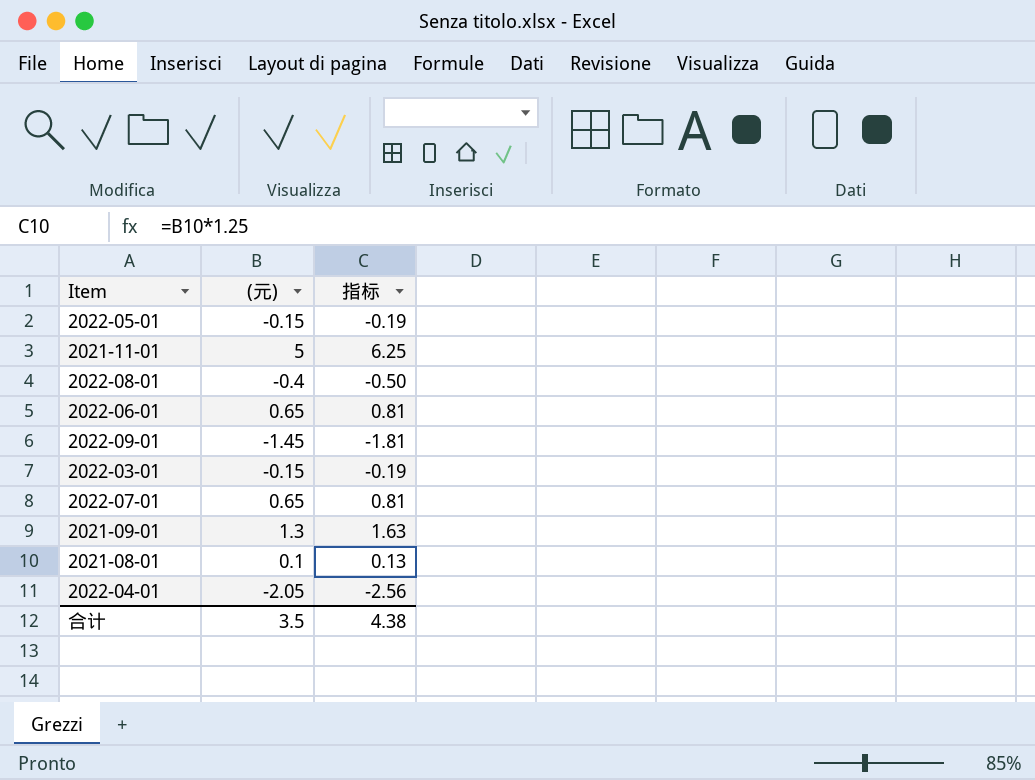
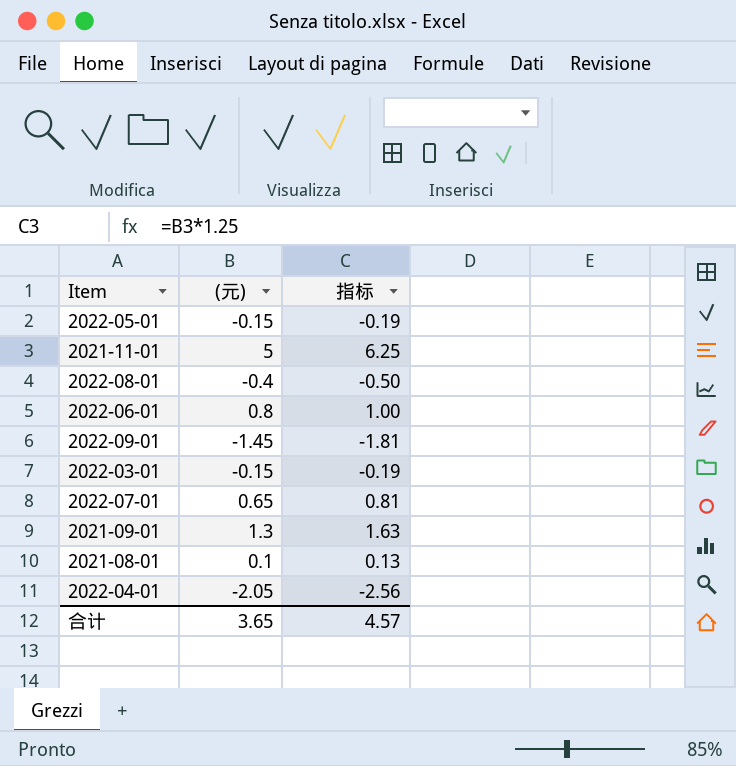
2022-06-01 | (元): 0.65 -> 0.8
2022-06-01 | 指标: 0.81 -> 1.00
合计 | (元): 3.5 -> 3.65
合计 | 指标: 4.38 -> 4.57

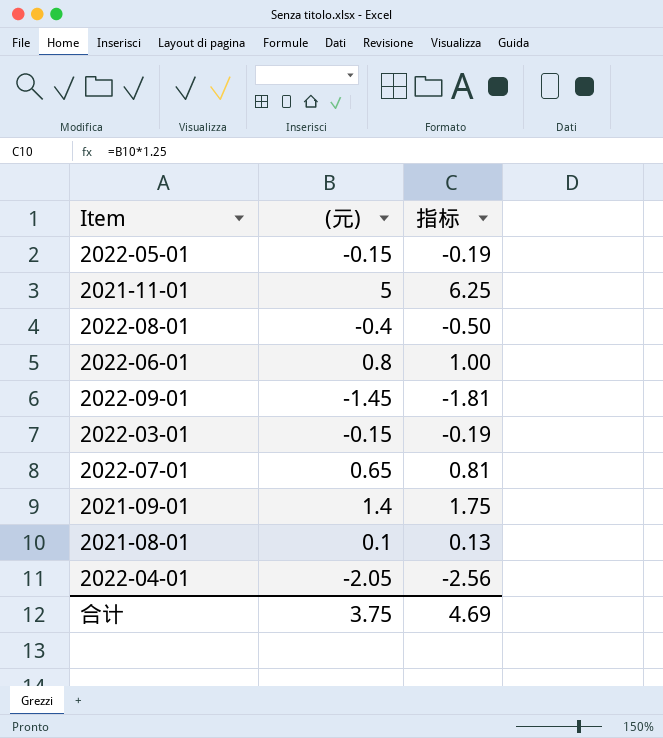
2021-09-01 | (元): 1.3 -> 1.4
2021-09-01 | 指标: 1.63 -> 1.75
合计 | (元): 3.65 -> 3.75
合计 | 指标: 4.57 -> 4.69

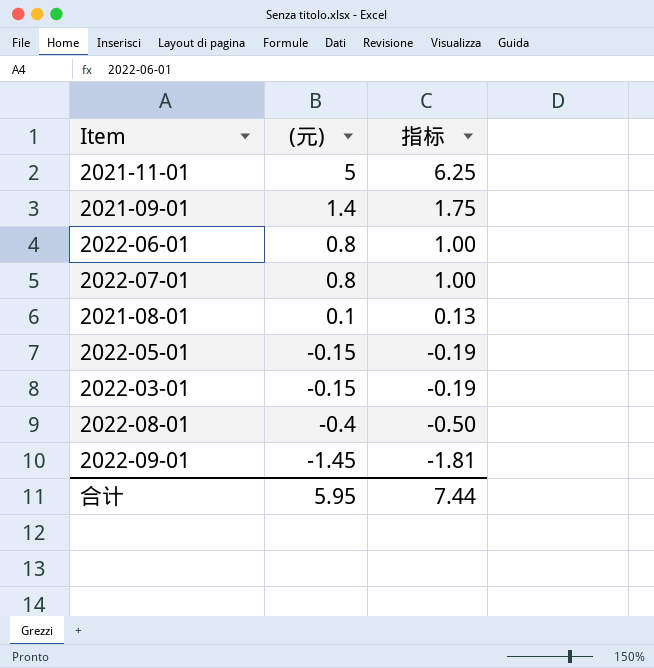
row order: none -> (元) descending
row 2022-04-01: -2.05 | -2.56 -> none
2022-07-01 | (元): 0.65 -> 0.8
2022-07-01 | 指标: 0.81 -> 1.00
合计 | (元): 3.75 -> 5.95
合计 | 指标: 4.69 -> 7.44

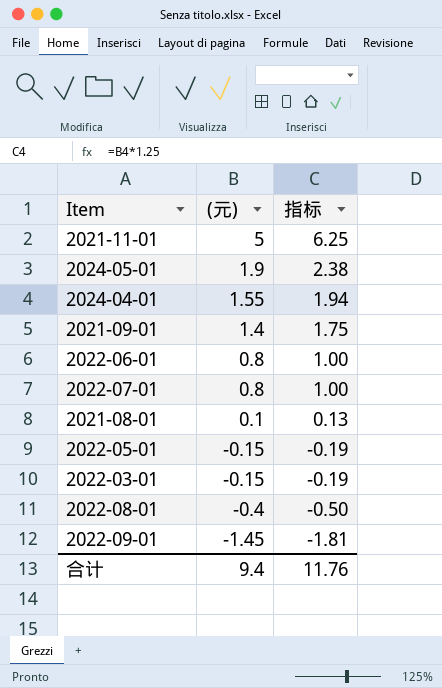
row 2024-05-01: none -> 1.9 | 2.38
row 2024-04-01: none -> 1.55 | 1.94
合计 | (元): 5.95 -> 9.4
合计 | 指标: 7.44 -> 11.76

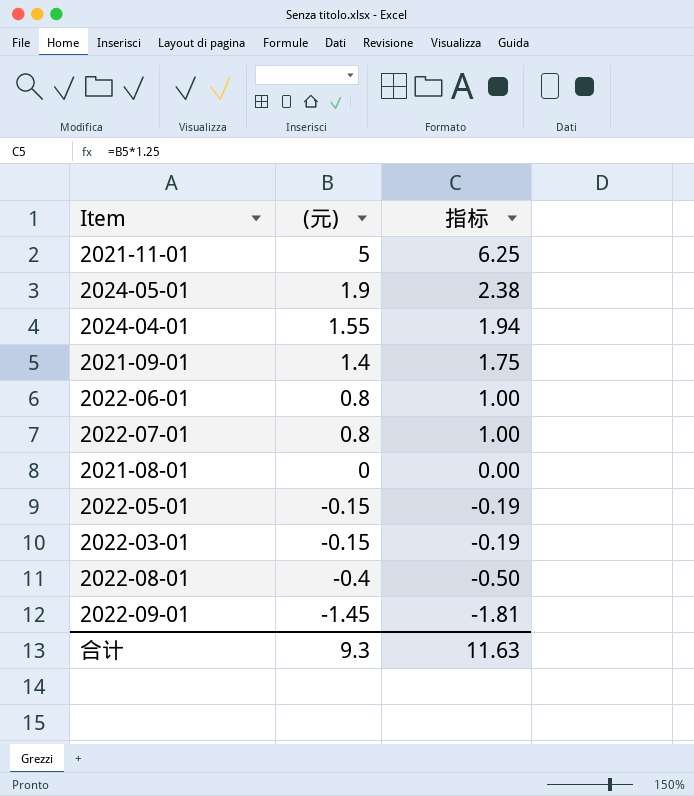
2021-08-01 | (元): 0.1 -> 0
2021-08-01 | 指标: 0.13 -> 0.00
合计 | (元): 9.4 -> 9.3
合计 | 指标: 11.76 -> 11.63

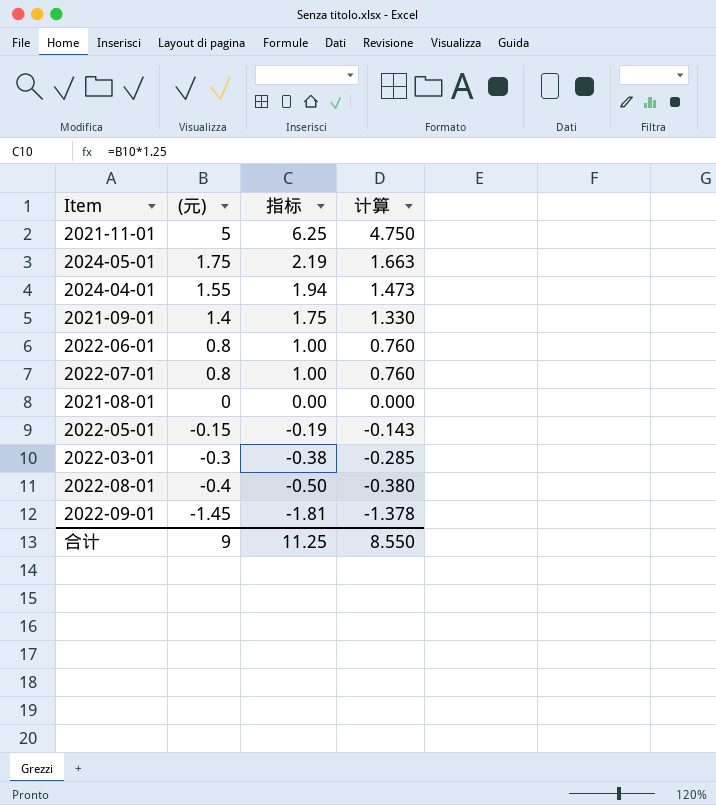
column 计算 | formula: none -> [(元)] * 0.95
2024-05-01 | (元): 1.9 -> 1.75
2024-05-01 | 指标: 2.38 -> 2.19
2022-03-01 | (元): -0.15 -> -0.3
2022-03-01 | 指标: -0.19 -> -0.38
合计 | (元): 9.3 -> 9
合计 | 指标: 11.63 -> 11.25

